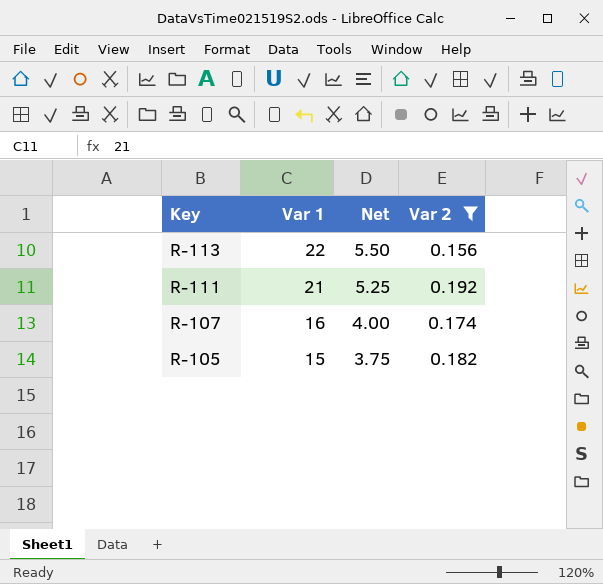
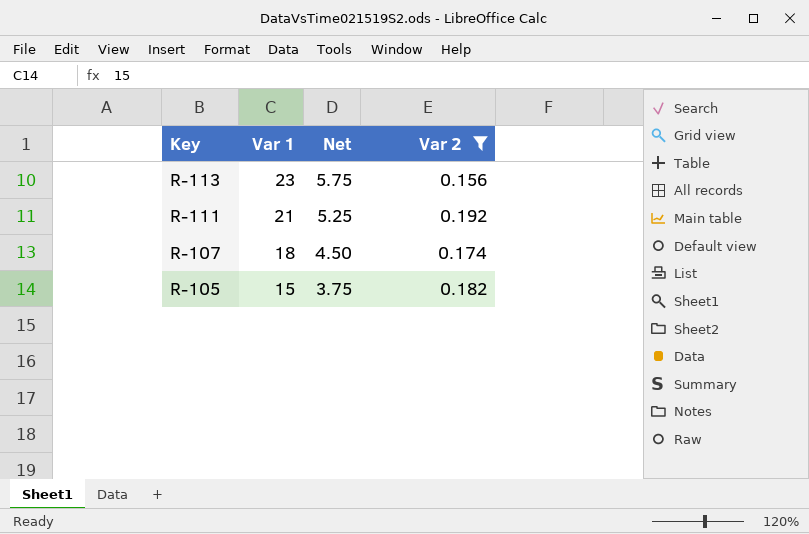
R-113 | Var 1: 22 -> 23
R-113 | Net: 5.50 -> 5.75
R-107 | Var 1: 16 -> 18
R-107 | Net: 4.00 -> 4.50

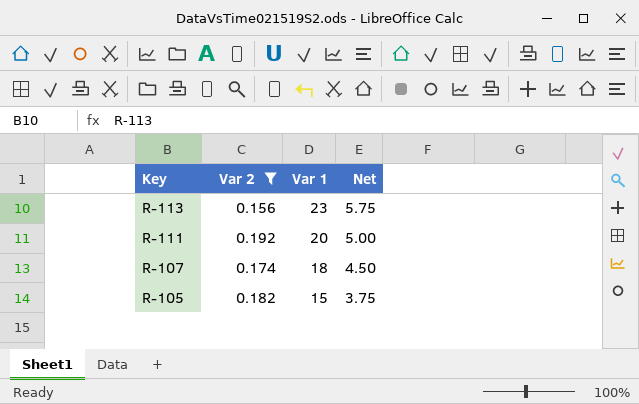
column Var 2 | position: 4 -> 2
R-111 | Var 1: 21 -> 20
R-111 | Net: 5.25 -> 5.00

